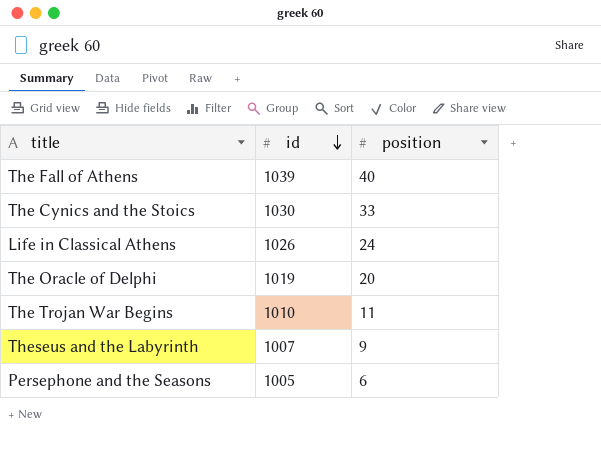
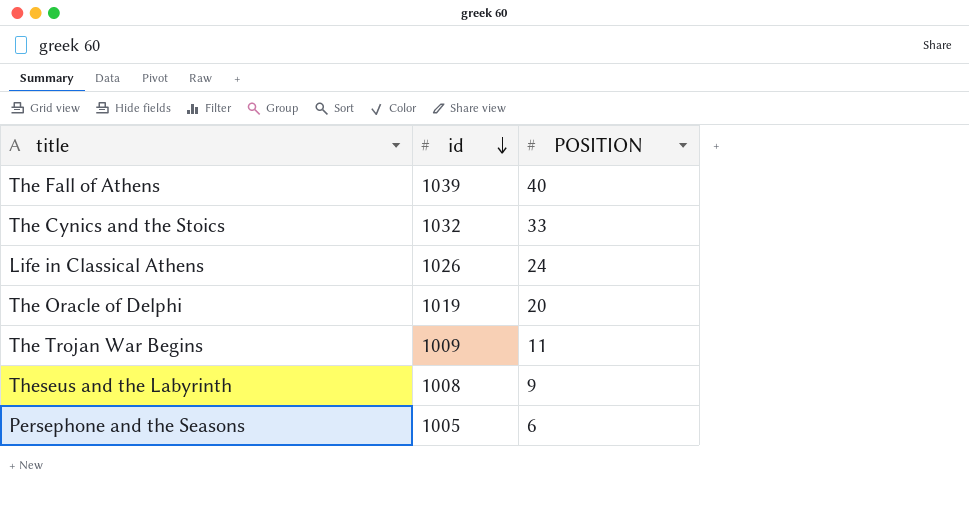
column name: position -> POSITION
The Cynics and the Stoics | id: 1030 -> 1032
The Trojan War Begins | id: 1010 -> 1009
Theseus and the Labyrinth | id: 1007 -> 1008

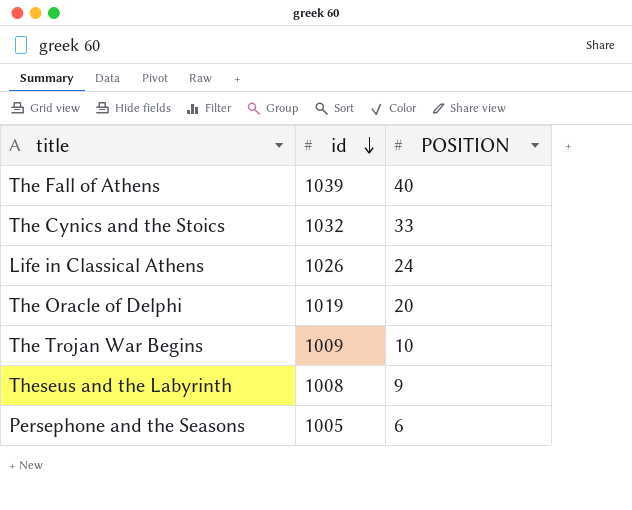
The Trojan War Begins | POSITION: 11 -> 10

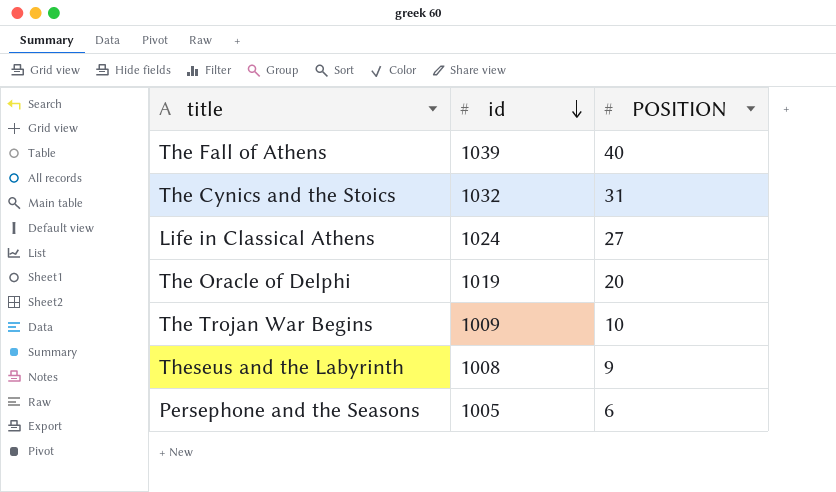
The Cynics and the Stoics | POSITION: 33 -> 31
Life in Classical Athens | id: 1026 -> 1024
Life in Classical Athens | POSITION: 24 -> 27

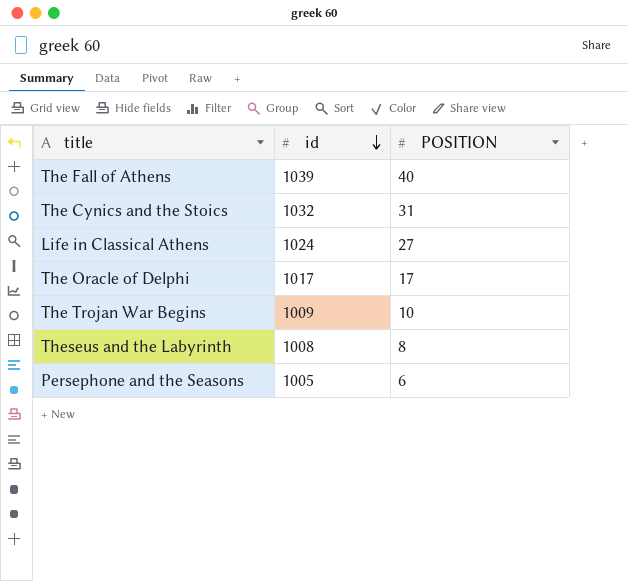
The Oracle of Delphi | id: 1019 -> 1017
The Oracle of Delphi | POSITION: 20 -> 17
Theseus and the Labyrinth | POSITION: 9 -> 8

